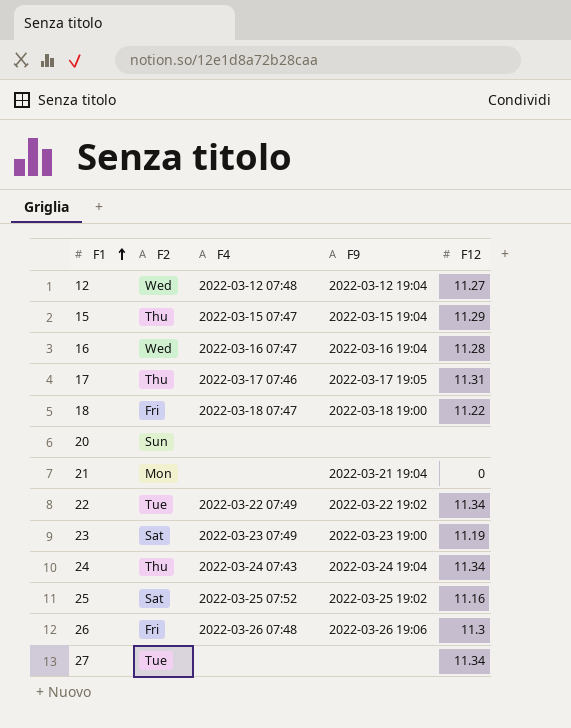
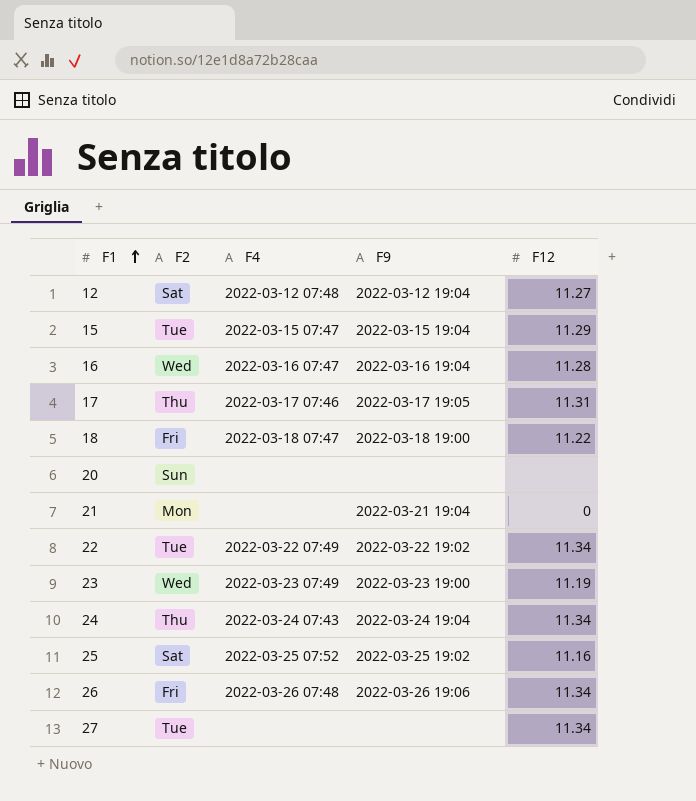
12 | F2: Wed -> Sat
15 | F2: Thu -> Tue
23 | F2: Sat -> Wed
26 | F12: 11.3 -> 11.34

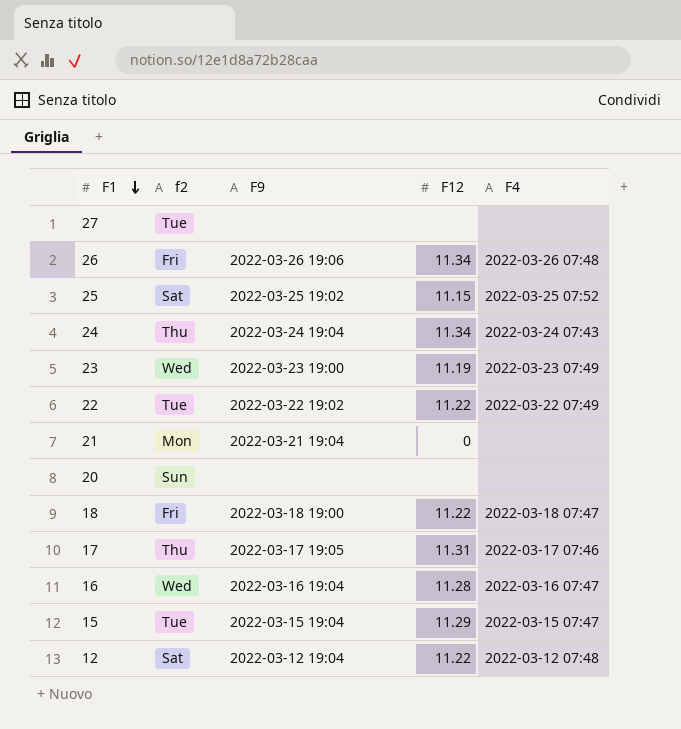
row order: F1 ascending -> F1 descending
column name: F2 -> f2
column F4 | position: 3 -> 5
27 | F12: 11.34 -> none
25 | F12: 11.16 -> 11.15
22 | F12: 11.34 -> 11.22
12 | F12: 11.27 -> 11.22

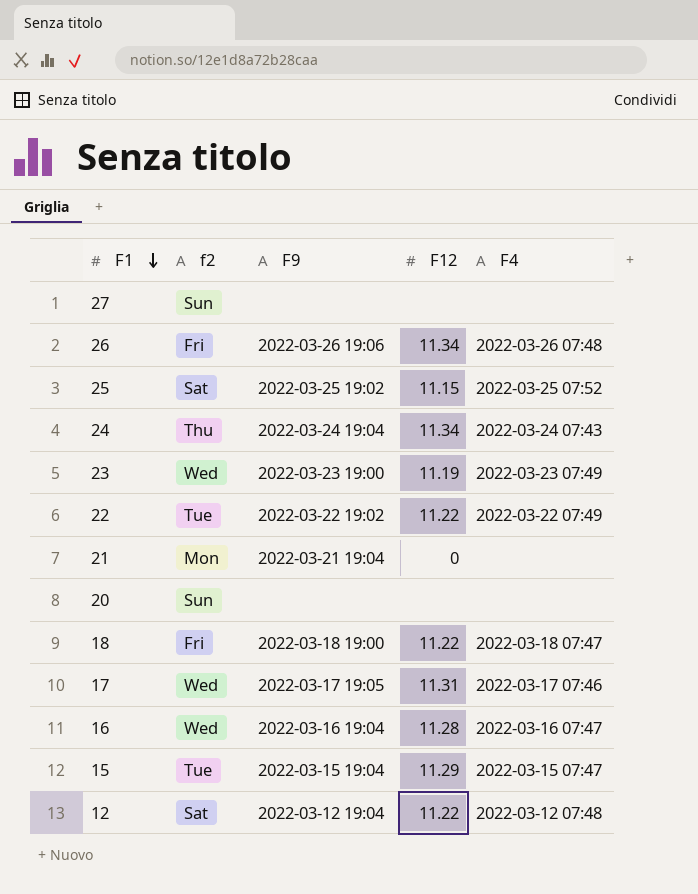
27 | f2: Tue -> Sun
17 | f2: Thu -> Wed

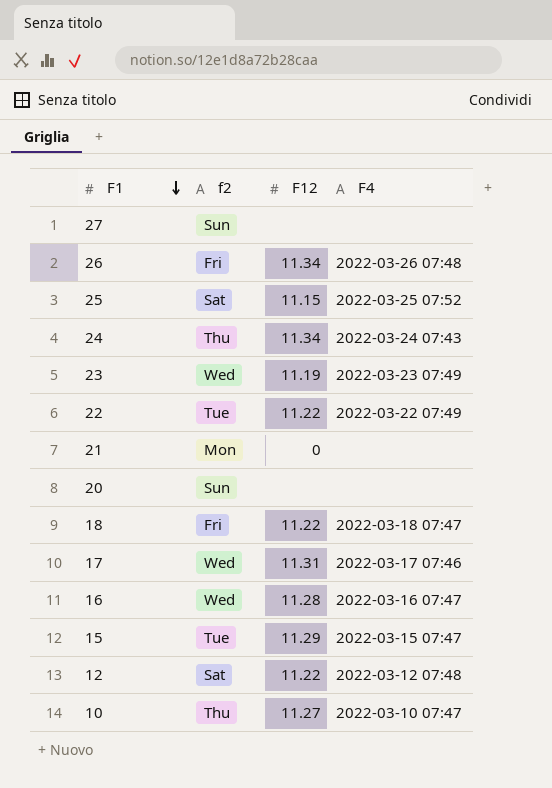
column F9 | position: 3 -> none
row 10: none -> Thu | 11.27 | 2022-03-10 07:47

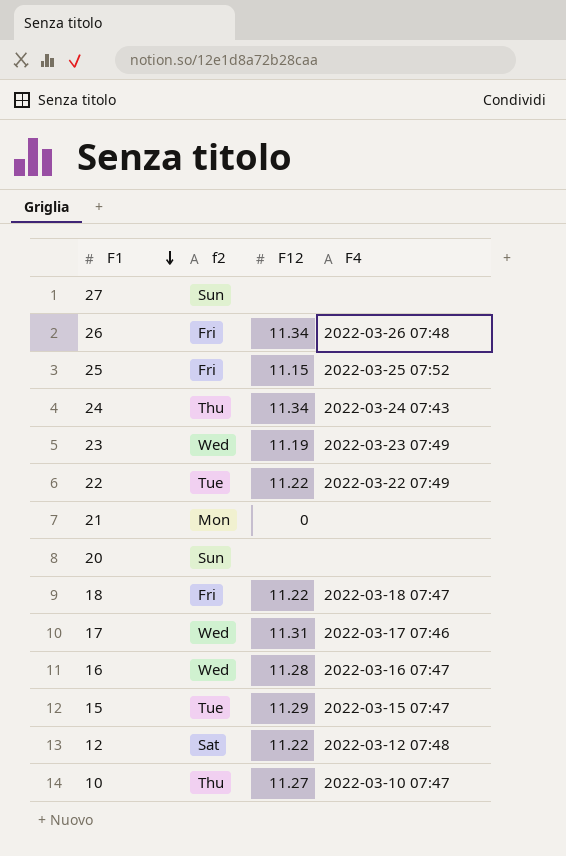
25 | f2: Sat -> Fri

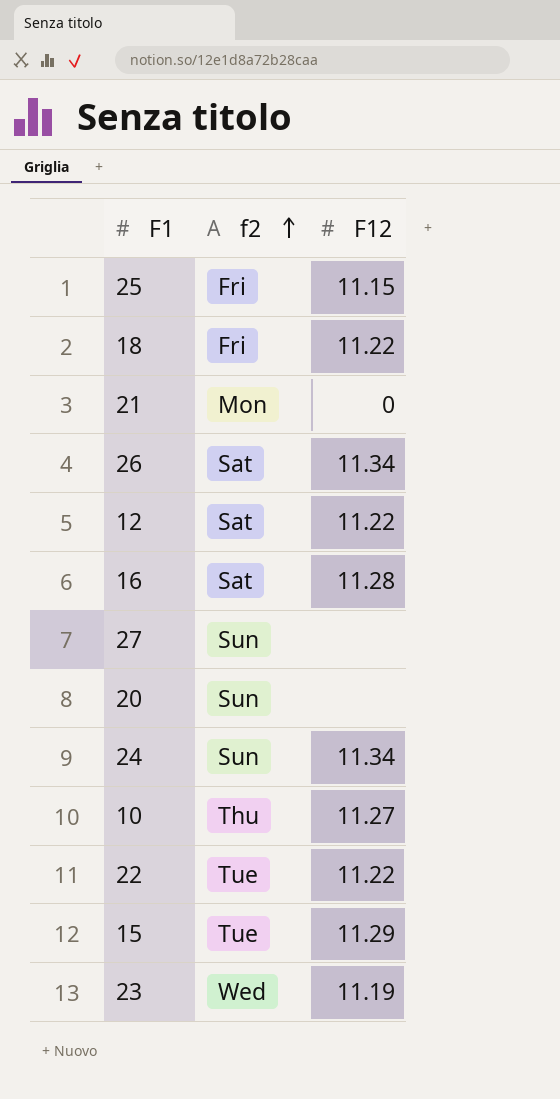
row order: F1 descending -> f2 ascending
column F4 | position: 4 -> none
row 17: Wed | 11.31 | 2022-03-17 07:46 -> none
26 | f2: Fri -> Sat
16 | f2: Wed -> Sat
24 | f2: Thu -> Sun

